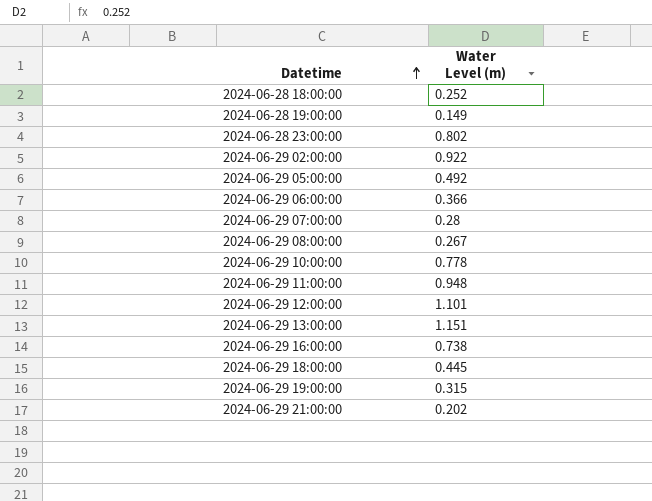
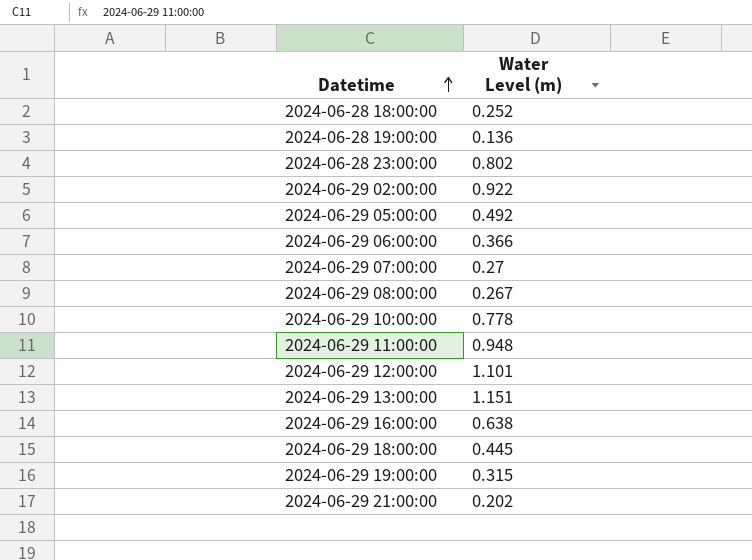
2024-06-28 19:00:00 | Water Level (m): 0.149 -> 0.136
2024-06-29 07:00:00 | Water Level (m): 0.28 -> 0.27
2024-06-29 16:00:00 | Water Level (m): 0.738 -> 0.638

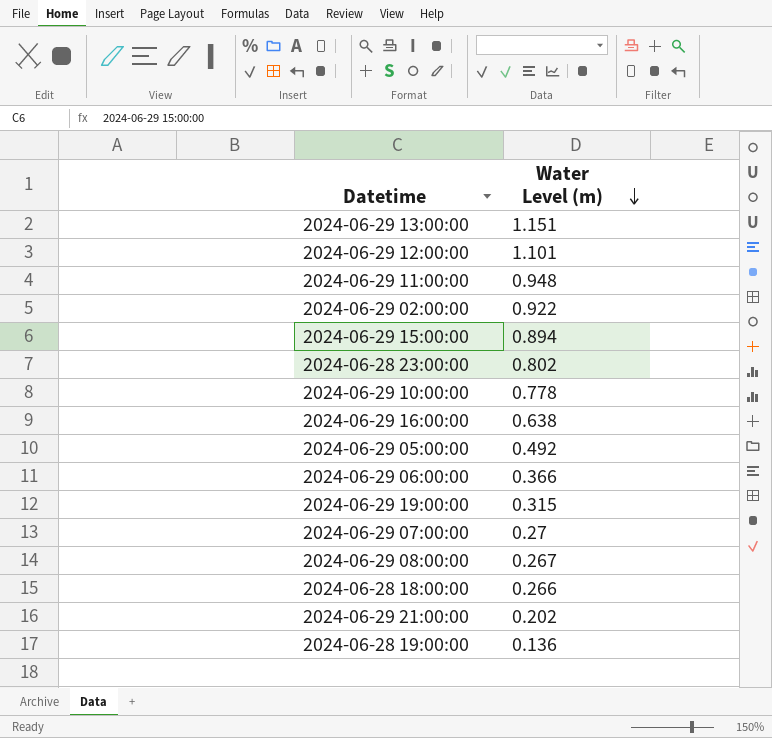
row order: Datetime ascending -> Water Level (m) descending
row 2024-06-29 18:00:00: 0.445 -> none
row 2024-06-29 15:00:00: none -> 0.894
2024-06-28 18:00:00 | Water Level (m): 0.252 -> 0.266

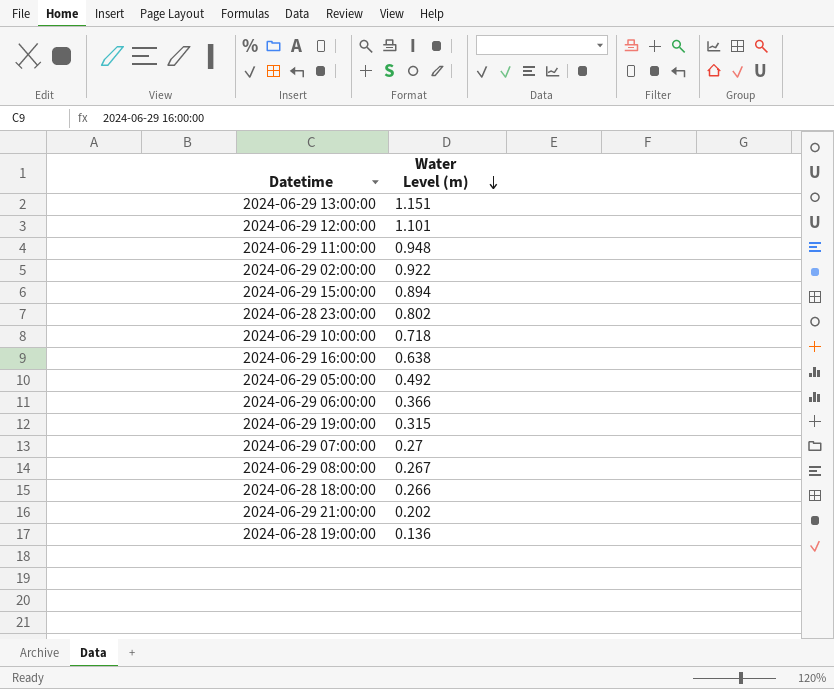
2024-06-29 10:00:00 | Water Level (m): 0.778 -> 0.718

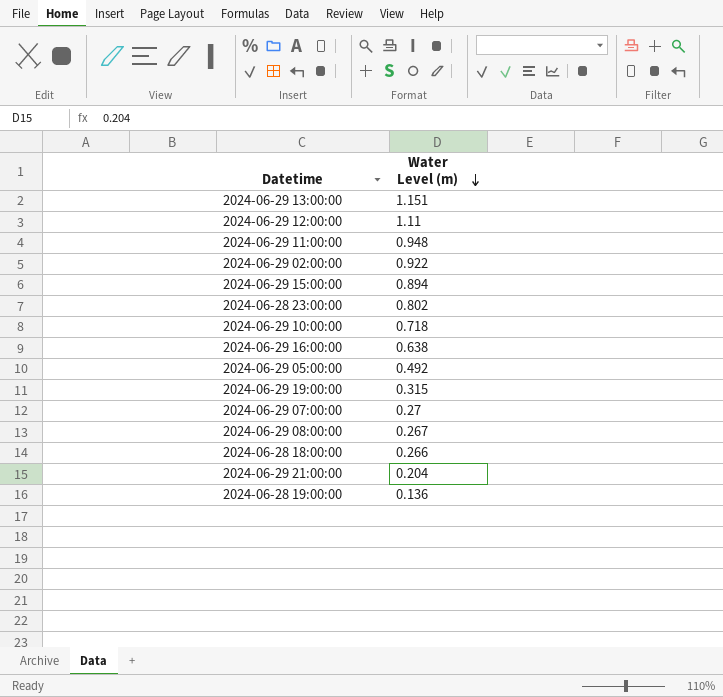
row 2024-06-29 06:00:00: 0.366 -> none
2024-06-29 12:00:00 | Water Level (m): 1.101 -> 1.11
2024-06-29 21:00:00 | Water Level (m): 0.202 -> 0.204

